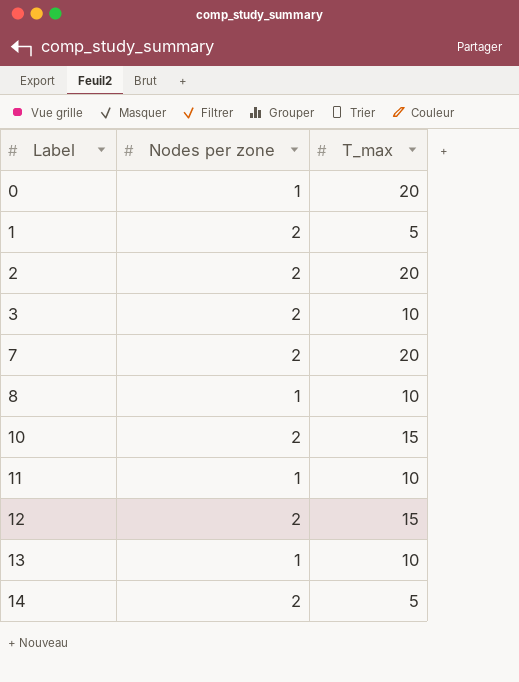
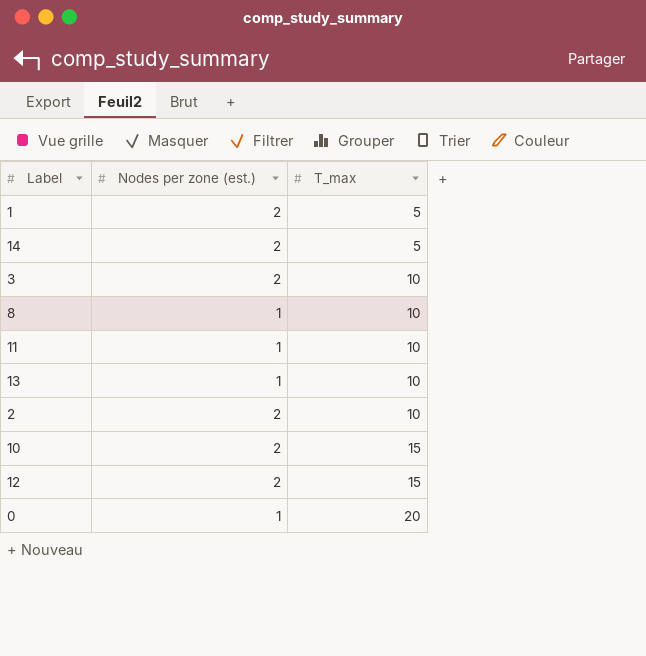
row order: Label ascending -> T_max ascending
column name: Nodes per zone -> Nodes per zone (est.)
row 7: 2 | 20 -> none
2 | T_max: 20 -> 10

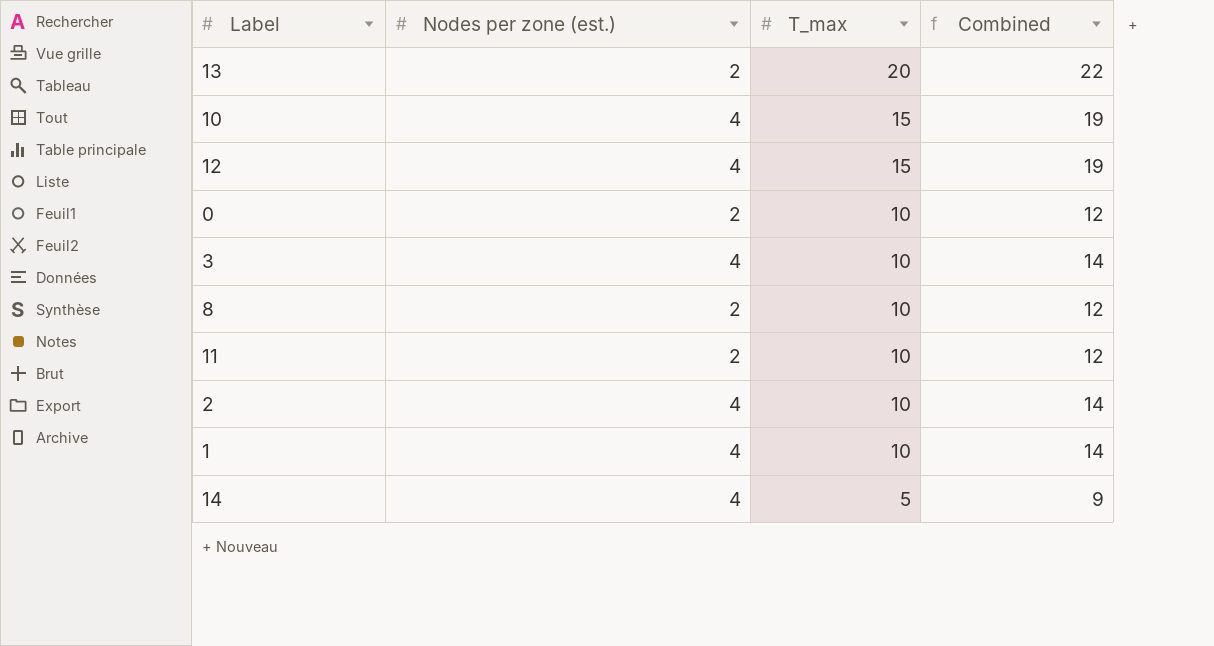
row order: T_max ascending -> T_max descending
column Combined | formula: none -> [Nodes per zone (est.)] + [T_max]
13 | Nodes per zone (est.): 1 -> 2
13 | T_max: 10 -> 20
10 | Nodes per zone (est.): 2 -> 4
12 | Nodes per zone (est.): 2 -> 4
0 | Nodes per zone (est.): 1 -> 2
0 | T_max: 20 -> 10
3 | Nodes per zone (est.): 2 -> 4
8 | Nodes per zone (est.): 1 -> 2
11 | Nodes per zone (est.): 1 -> 2
2 | Nodes per zone (est.): 2 -> 4
1 | Nodes per zone (est.): 2 -> 4
1 | T_max: 5 -> 10
14 | Nodes per zone (est.): 2 -> 4

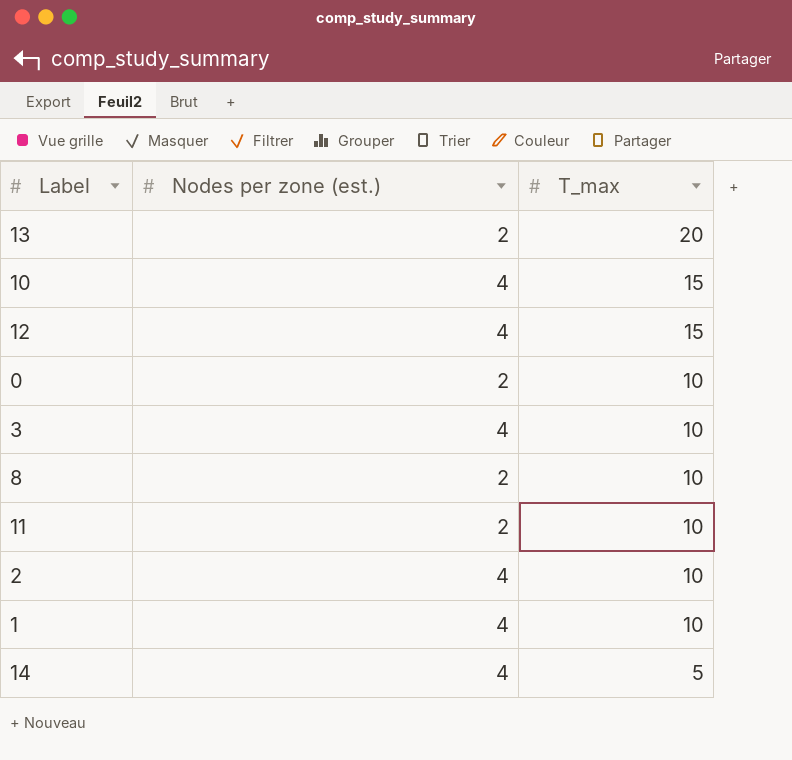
column Combined | formula: [Nodes per zone (est.)] + [T_max] -> none

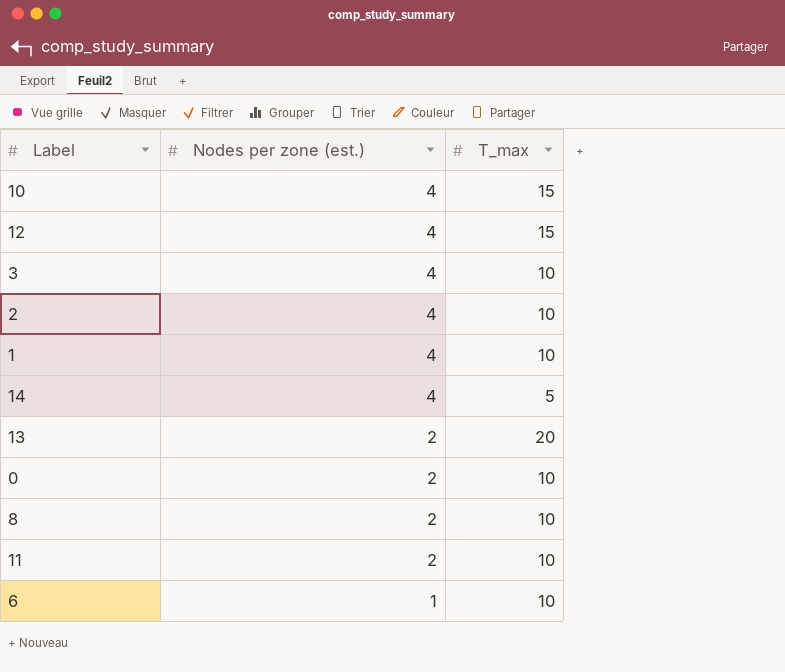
row order: T_max descending -> Nodes per zone (est.) descending
row 6: none -> 1 | 10

